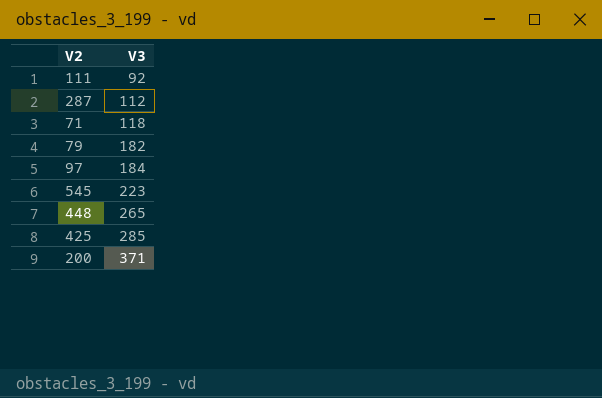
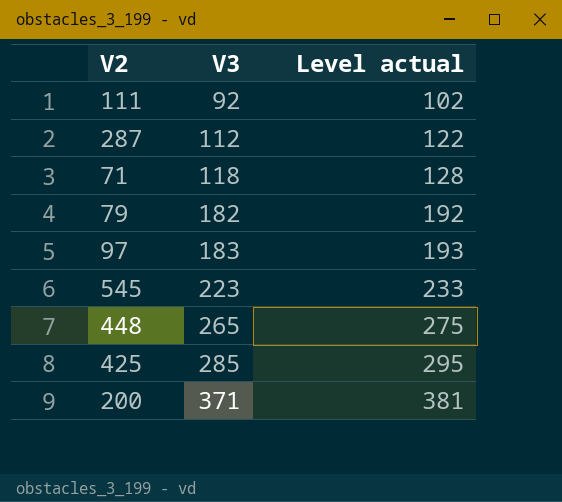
column Level actual | formula: none -> [V3] + 10
97 | V3: 184 -> 183

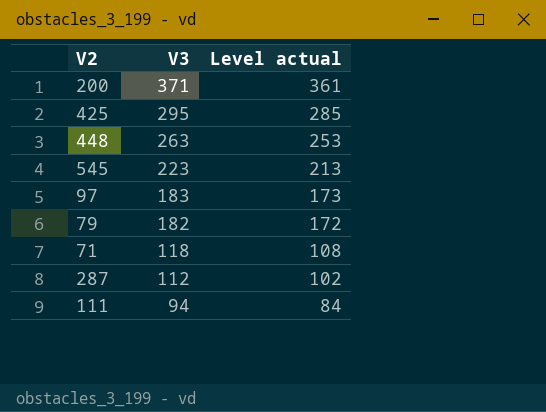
row order: V3 ascending -> V3 descending
column Level actual | formula: [V3] + 10 -> [V3] - 10
425 | V3: 285 -> 295
448 | V3: 265 -> 263
111 | V3: 92 -> 94

